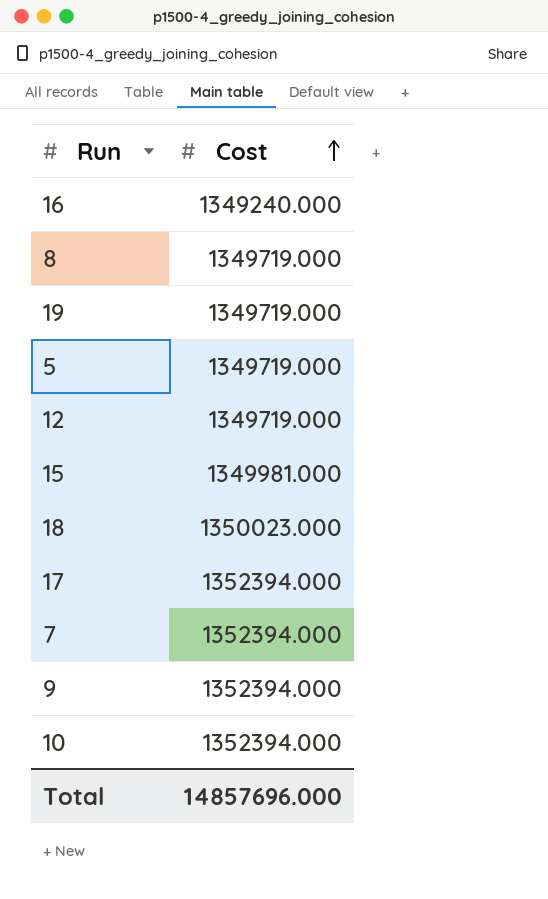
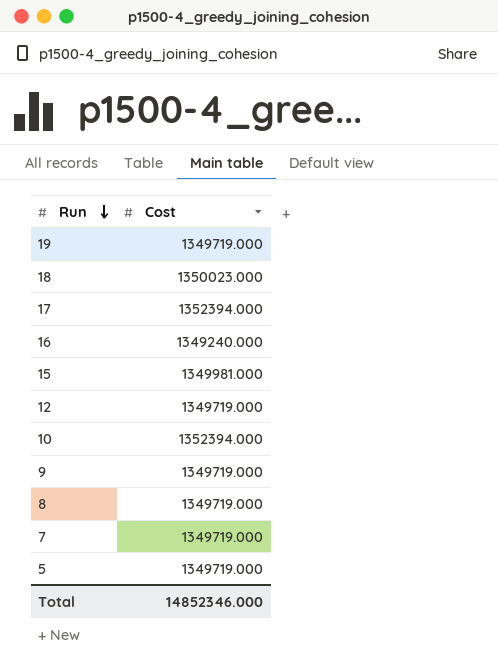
row order: Cost ascending -> Run descending
9 | Cost: 1352394.000 -> 1349719.000
7 | Cost: 1352394.000 -> 1349719.000
Total | Cost: 14857696.000 -> 14852346.000

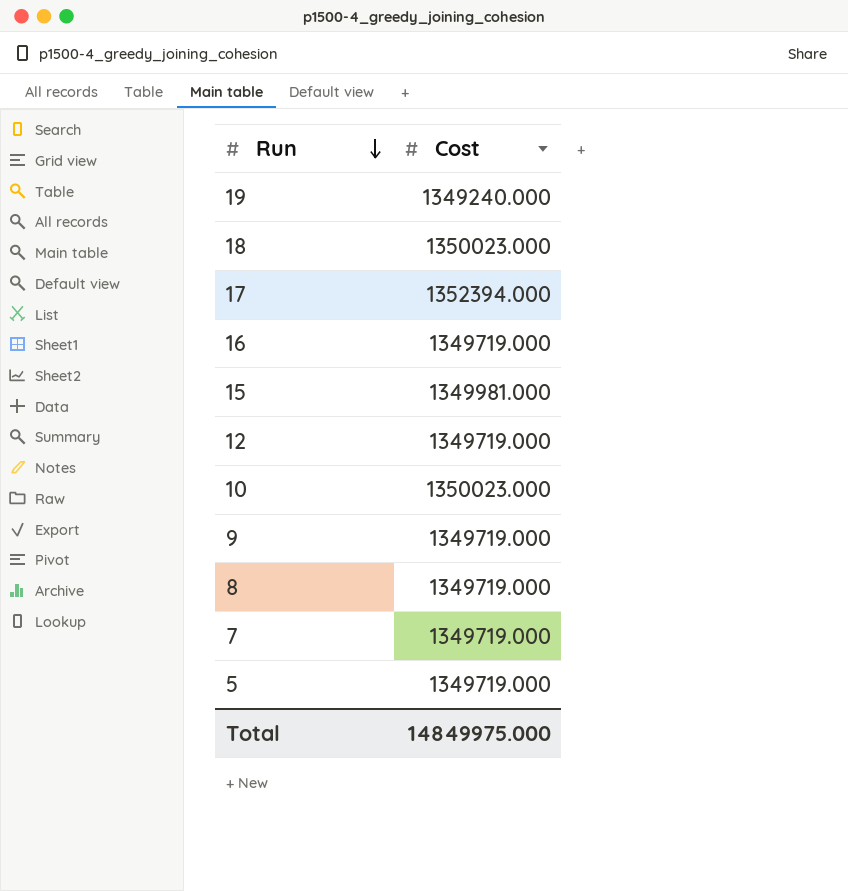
19 | Cost: 1349719.000 -> 1349240.000
16 | Cost: 1349240.000 -> 1349719.000
10 | Cost: 1352394.000 -> 1350023.000
Total | Cost: 14852346.000 -> 14849975.000

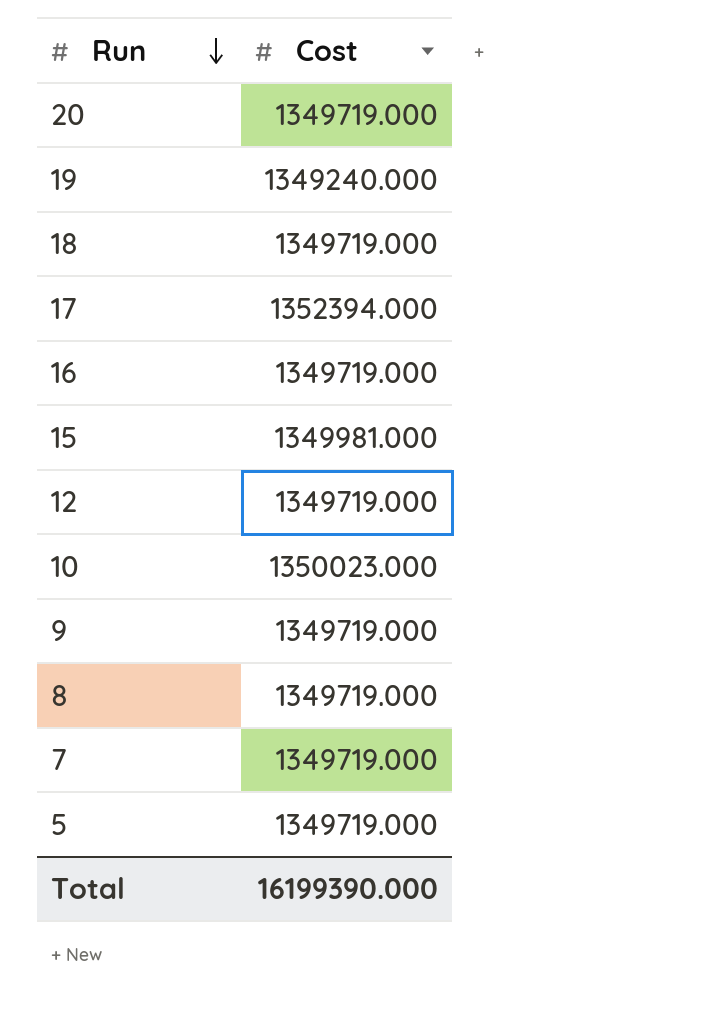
row 20: none -> 1349719.000
18 | Cost: 1350023.000 -> 1349719.000
Total | Cost: 14849975.000 -> 16199390.000

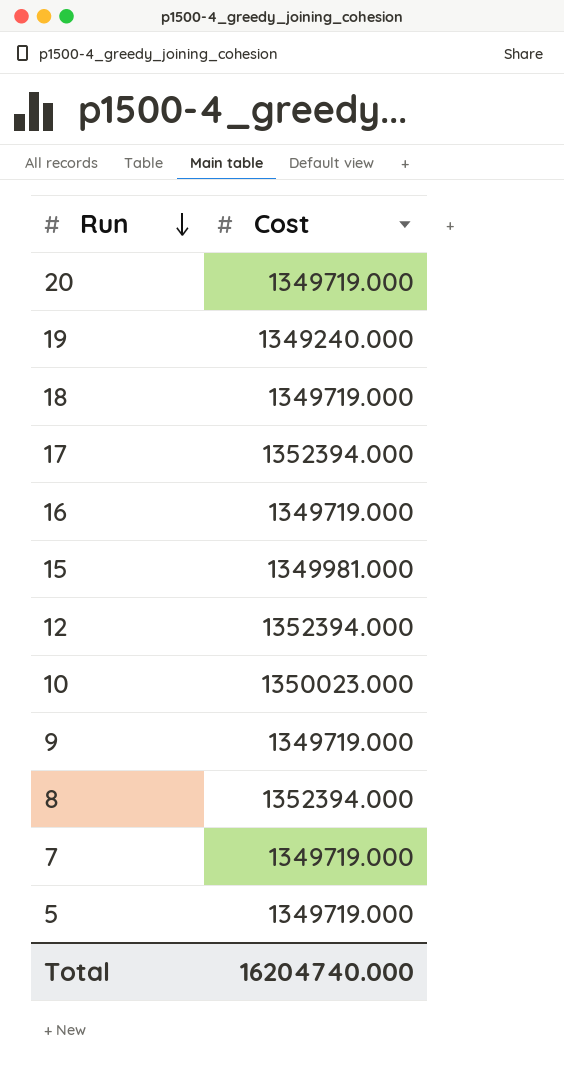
12 | Cost: 1349719.000 -> 1352394.000
8 | Cost: 1349719.000 -> 1352394.000
Total | Cost: 16199390.000 -> 16204740.000

